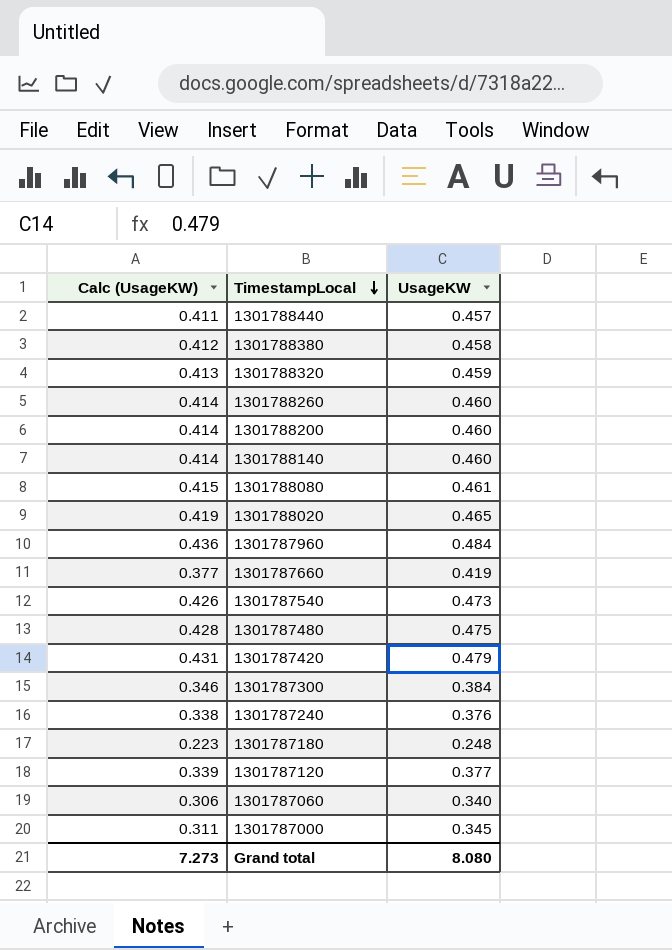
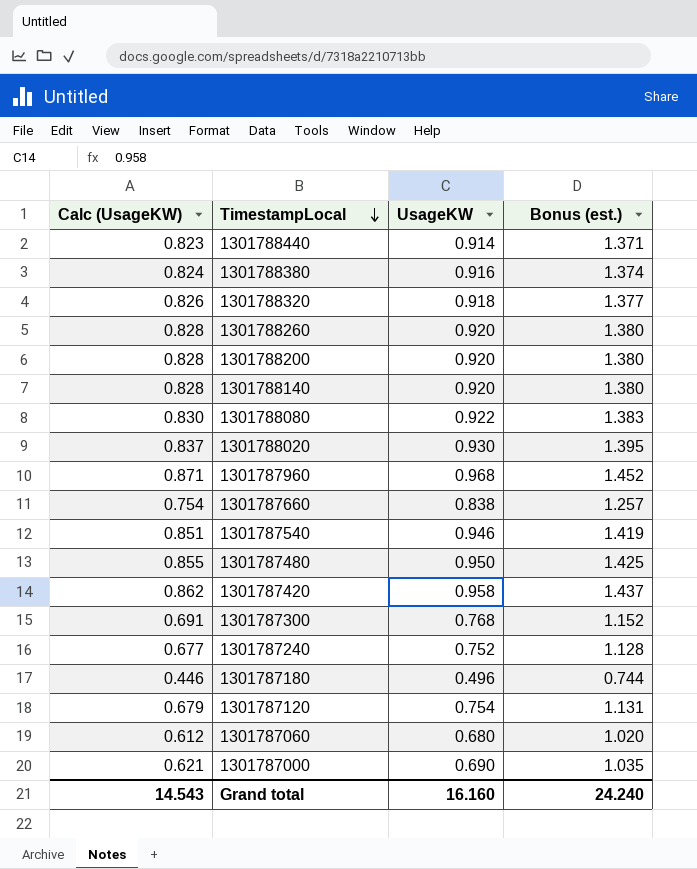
column Bonus (est.) | formula: none -> [UsageKW] * 1.5
1301788440 | Calc (UsageKW): 0.411 -> 0.823
1301788440 | UsageKW: 0.457 -> 0.914
1301788380 | Calc (UsageKW): 0.412 -> 0.824
1301788380 | UsageKW: 0.458 -> 0.916
1301788320 | Calc (UsageKW): 0.413 -> 0.826
1301788320 | UsageKW: 0.459 -> 0.918
1301788260 | Calc (UsageKW): 0.414 -> 0.828
1301788260 | UsageKW: 0.460 -> 0.920
1301788200 | Calc (UsageKW): 0.414 -> 0.828
1301788200 | UsageKW: 0.460 -> 0.920
1301788140 | Calc (UsageKW): 0.414 -> 0.828
1301788140 | UsageKW: 0.460 -> 0.920
1301788080 | Calc (UsageKW): 0.415 -> 0.830
1301788080 | UsageKW: 0.461 -> 0.922
1301788020 | Calc (UsageKW): 0.419 -> 0.837
1301788020 | UsageKW: 0.465 -> 0.930
1301787960 | Calc (UsageKW): 0.436 -> 0.871
1301787960 | UsageKW: 0.484 -> 0.968
1301787660 | Calc (UsageKW): 0.377 -> 0.754
1301787660 | UsageKW: 0.419 -> 0.838
1301787540 | Calc (UsageKW): 0.426 -> 0.851
1301787540 | UsageKW: 0.473 -> 0.946
1301787480 | Calc (UsageKW): 0.428 -> 0.855
1301787480 | UsageKW: 0.475 -> 0.950
1301787420 | Calc (UsageKW): 0.431 -> 0.862
1301787420 | UsageKW: 0.479 -> 0.958
1301787300 | Calc (UsageKW): 0.346 -> 0.691
1301787300 | UsageKW: 0.384 -> 0.768
1301787240 | Calc (UsageKW): 0.338 -> 0.677
1301787240 | UsageKW: 0.376 -> 0.752
1301787180 | Calc (UsageKW): 0.223 -> 0.446
1301787180 | UsageKW: 0.248 -> 0.496
1301787120 | Calc (UsageKW): 0.339 -> 0.679
1301787120 | UsageKW: 0.377 -> 0.754
1301787060 | Calc (UsageKW): 0.306 -> 0.612
1301787060 | UsageKW: 0.340 -> 0.680
1301787000 | Calc (UsageKW): 0.311 -> 0.621
1301787000 | UsageKW: 0.345 -> 0.690
Grand total | Calc (UsageKW): 7.273 -> 14.543
Grand total | UsageKW: 8.080 -> 16.160

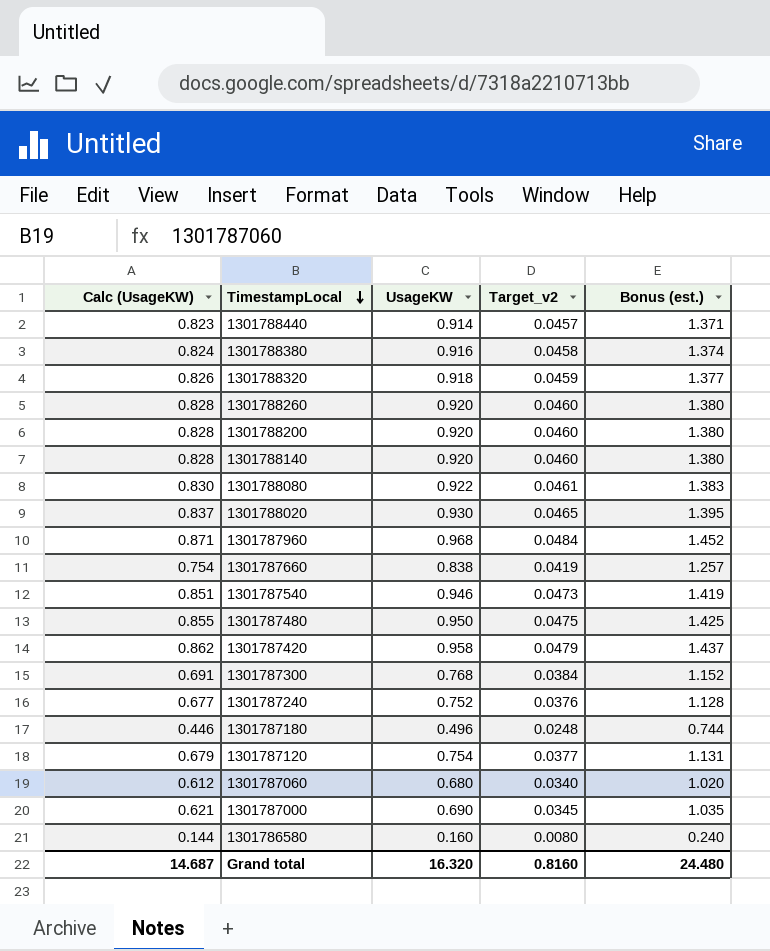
column Target_v2 | formula: none -> [UsageKW] * 0.05
row 1301786580: none -> 0.144 | 0.160 | 0.0080 | 0.240
Grand total | Calc (UsageKW): 14.543 -> 14.687
Grand total | UsageKW: 16.160 -> 16.320
Grand total | Bonus (est.): 24.240 -> 24.480

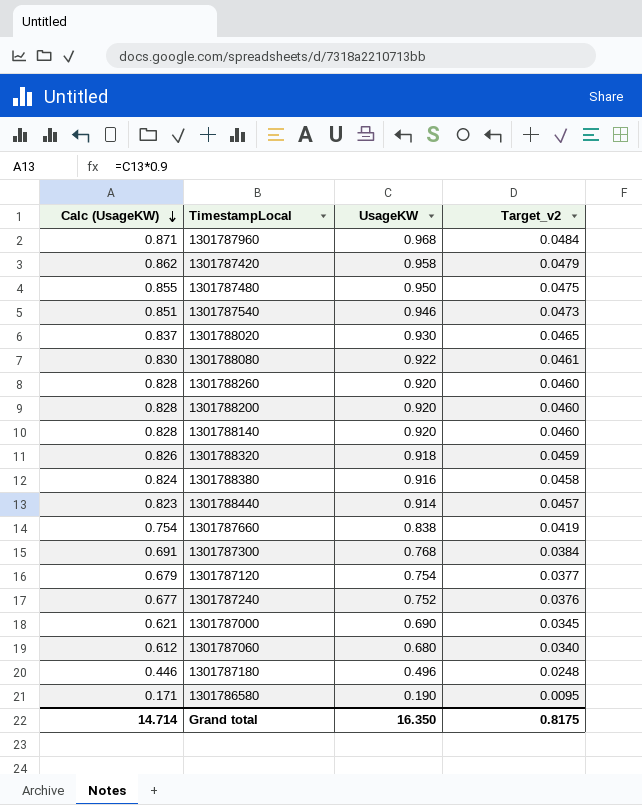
row order: TimestampLocal descending -> Calc (UsageKW) descending
column Bonus (est.) | formula: [UsageKW] * 1.5 -> none
1301786580 | Calc (UsageKW): 0.144 -> 0.171
1301786580 | UsageKW: 0.160 -> 0.190
1301786580 | Target_v2: 0.0080 -> 0.0095
Grand total | Calc (UsageKW): 14.687 -> 14.714
Grand total | UsageKW: 16.320 -> 16.350
Grand total | Target_v2: 0.8160 -> 0.8175

